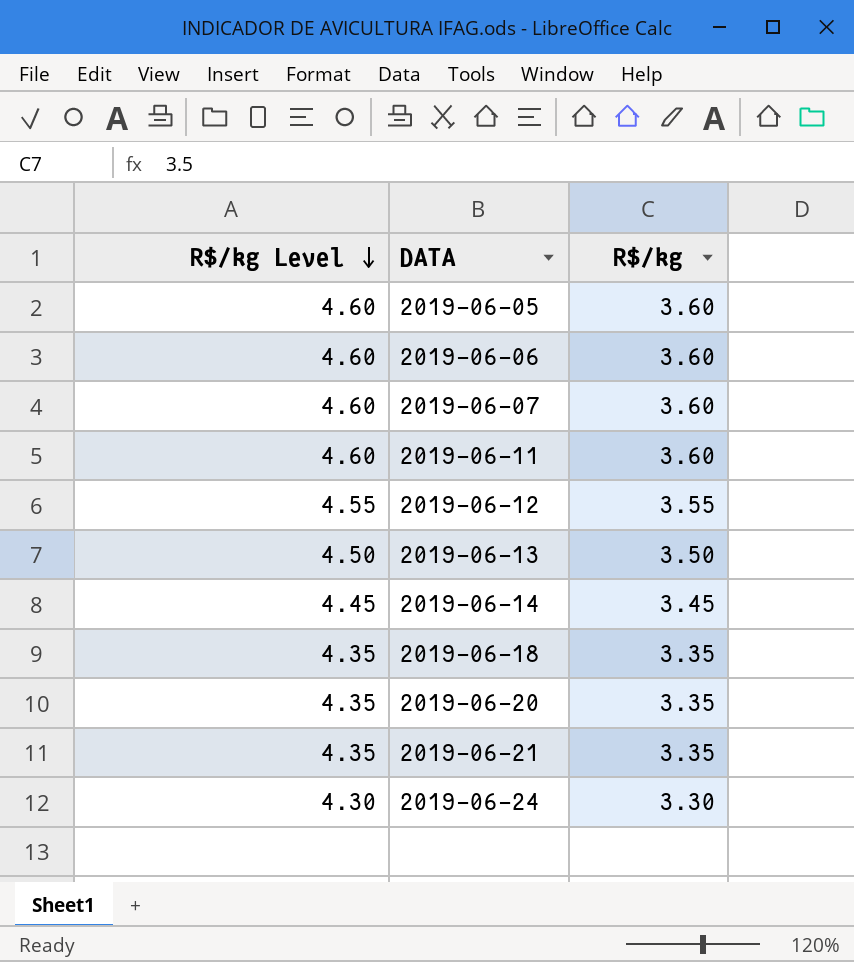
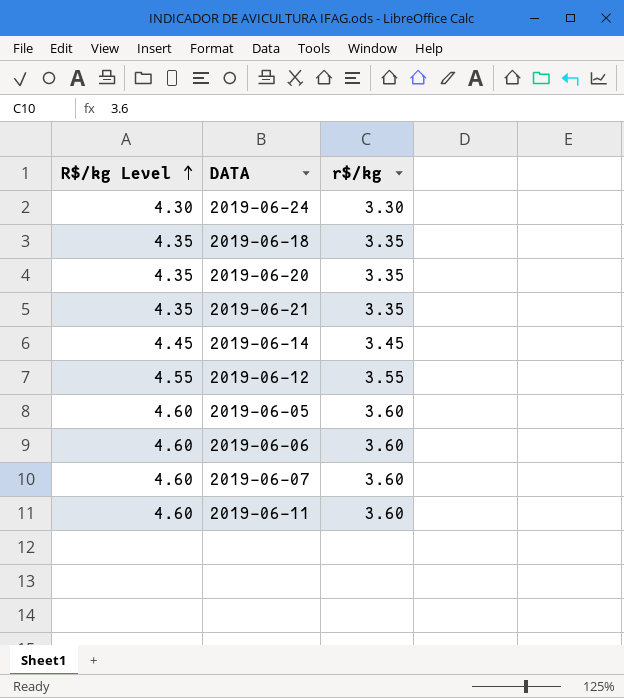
row order: R$/kg Level descending -> R$/kg Level ascending
column name: R$/kg -> r$/kg
row 2019-06-13: 4.50 | 3.50 -> none

